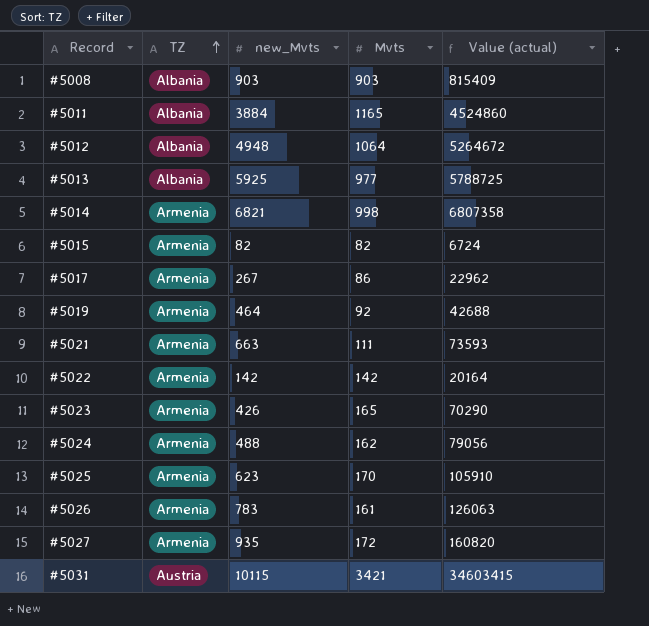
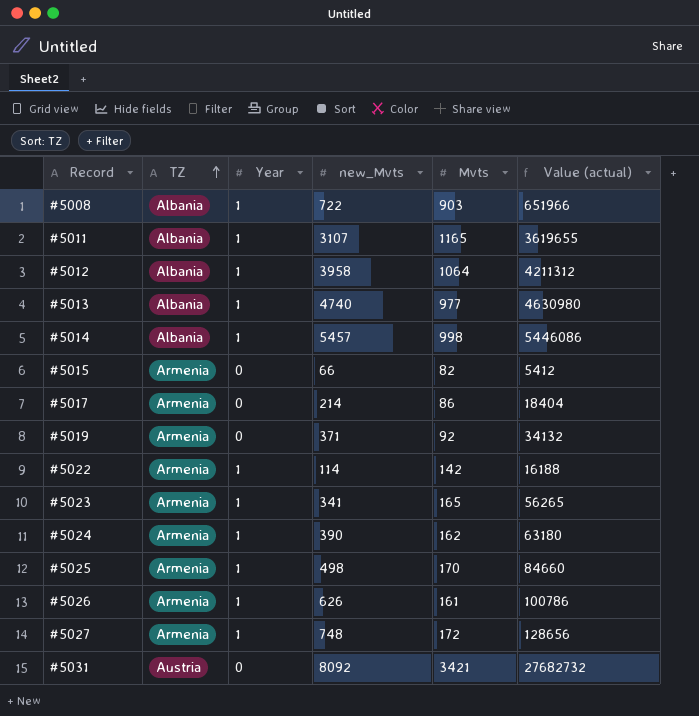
column Year | position: none -> 3
row #5021: Armenia | 663 | 111 | 73593 -> none
#5008 | new_Mvts: 903 -> 722
#5008 | Value (actual): 815409 -> 651966
#5011 | new_Mvts: 3884 -> 3107
#5011 | Value (actual): 4524860 -> 3619655
#5012 | new_Mvts: 4948 -> 3958
#5012 | Value (actual): 5264672 -> 4211312
#5013 | new_Mvts: 5925 -> 4740
#5013 | Value (actual): 5788725 -> 4630980
#5014 | TZ: Armenia -> Albania
#5014 | new_Mvts: 6821 -> 5457
#5014 | Value (actual): 6807358 -> 5446086
#5015 | new_Mvts: 82 -> 66
#5015 | Value (actual): 6724 -> 5412
#5017 | new_Mvts: 267 -> 214
#5017 | Value (actual): 22962 -> 18404
#5019 | new_Mvts: 464 -> 371
#5019 | Value (actual): 42688 -> 34132
#5022 | new_Mvts: 142 -> 114
#5022 | Value (actual): 20164 -> 16188
#5023 | new_Mvts: 426 -> 341
#5023 | Value (actual): 70290 -> 56265
#5024 | new_Mvts: 488 -> 390
#5024 | Value (actual): 79056 -> 63180
#5025 | new_Mvts: 623 -> 498
#5025 | Value (actual): 105910 -> 84660
#5026 | new_Mvts: 783 -> 626
#5026 | Value (actual): 126063 -> 100786
#5027 | new_Mvts: 935 -> 748
#5027 | Value (actual): 160820 -> 128656
#5031 | new_Mvts: 10115 -> 8092
#5031 | Value (actual): 34603415 -> 27682732

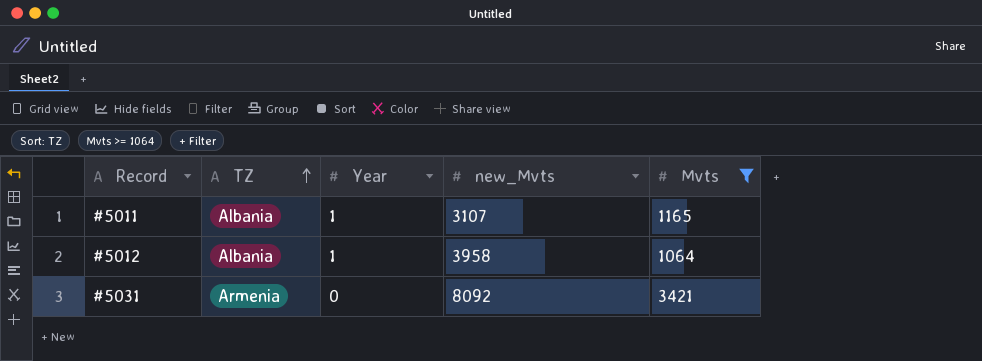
filter: none -> Mvts >= 1064
column Value (actual) | formula: [new_Mvts] * [Mvts] -> none
#5031 | TZ: Austria -> Armenia

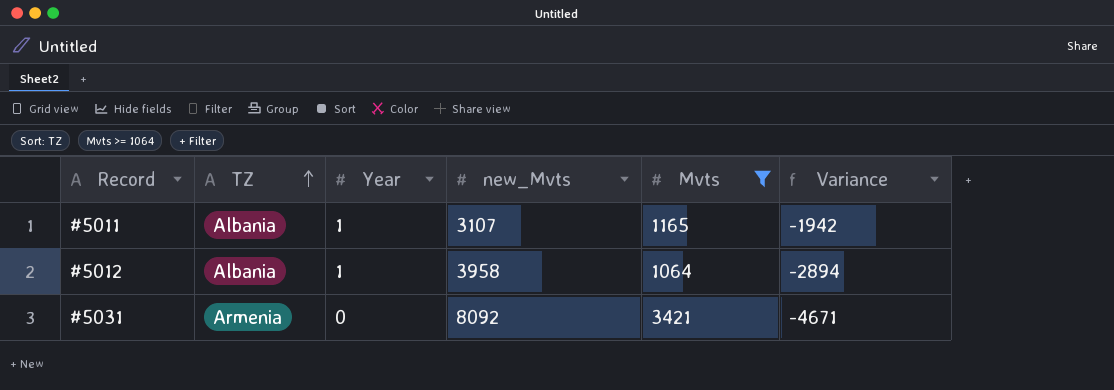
column Variance | formula: none -> [Mvts] - [new_Mvts]

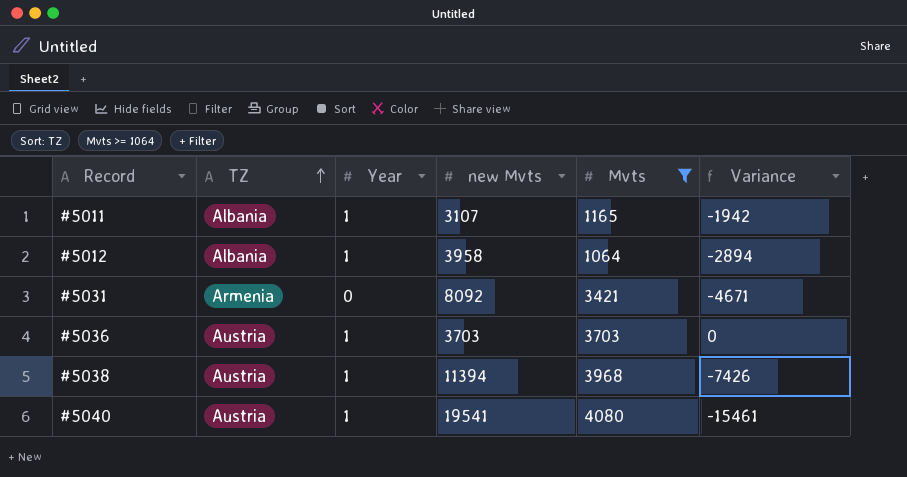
column name: new_Mvts -> new Mvts
row #5036: none -> Austria | 1 | 3703 | 3703 | 0
row #5038: none -> Austria | 1 | 11394 | 3968 | -7426
row #5040: none -> Austria | 1 | 19541 | 4080 | -15461

